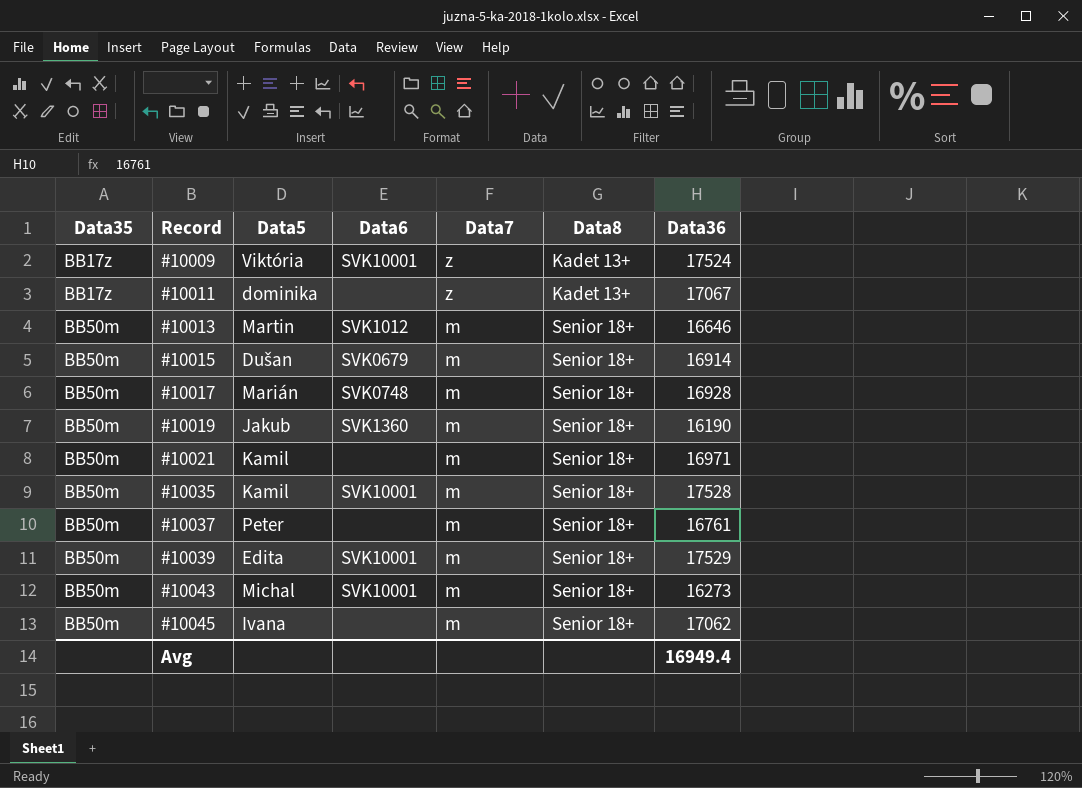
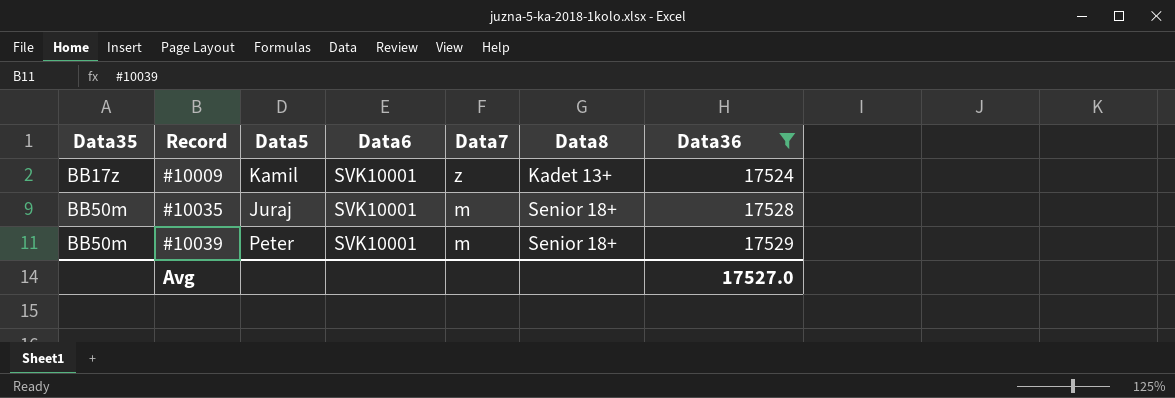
filter: none -> Data36 >= 17524
#10009 | Data5: Viktória -> Kamil
#10035 | Data5: Kamil -> Juraj
#10039 | Data5: Edita -> Peter
Avg | Data36: 16949.4 -> 17527.0

